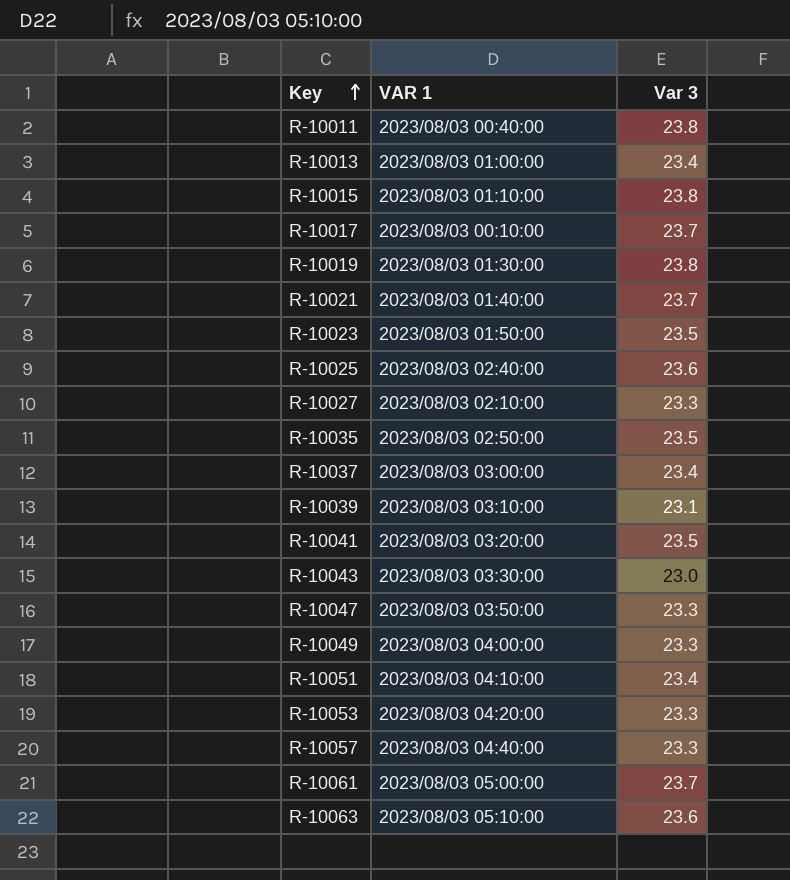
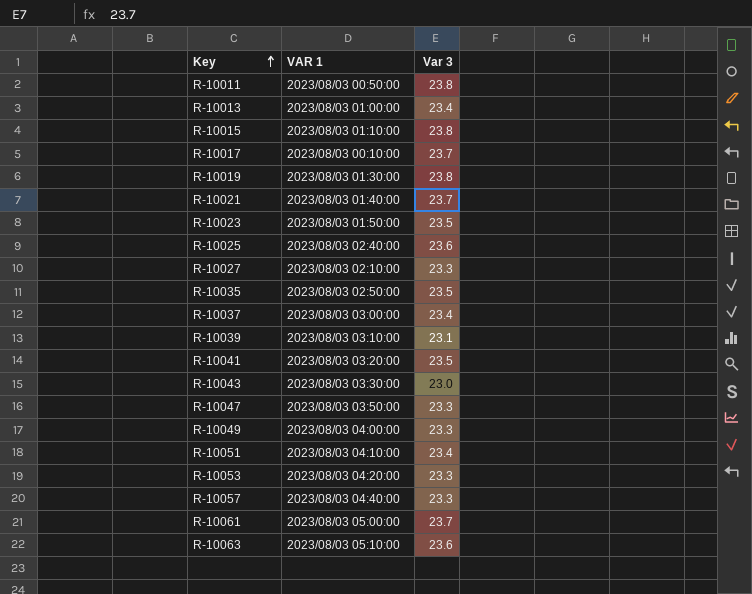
R-10011 | VAR 1: 2023/08/03 00:40:00 -> 2023/08/03 00:50:00

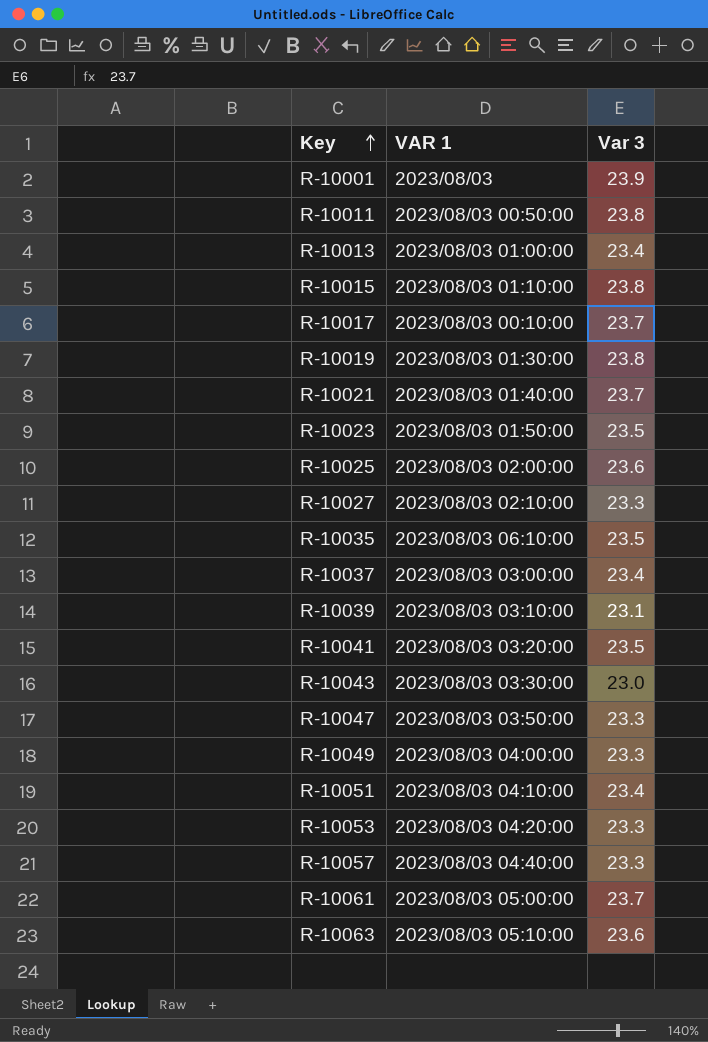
row R-10001: none -> 2023/08/03 | 23.9
R-10025 | VAR 1: 2023/08/03 02:40:00 -> 2023/08/03 02:00:00
R-10035 | VAR 1: 2023/08/03 02:50:00 -> 2023/08/03 06:10:00

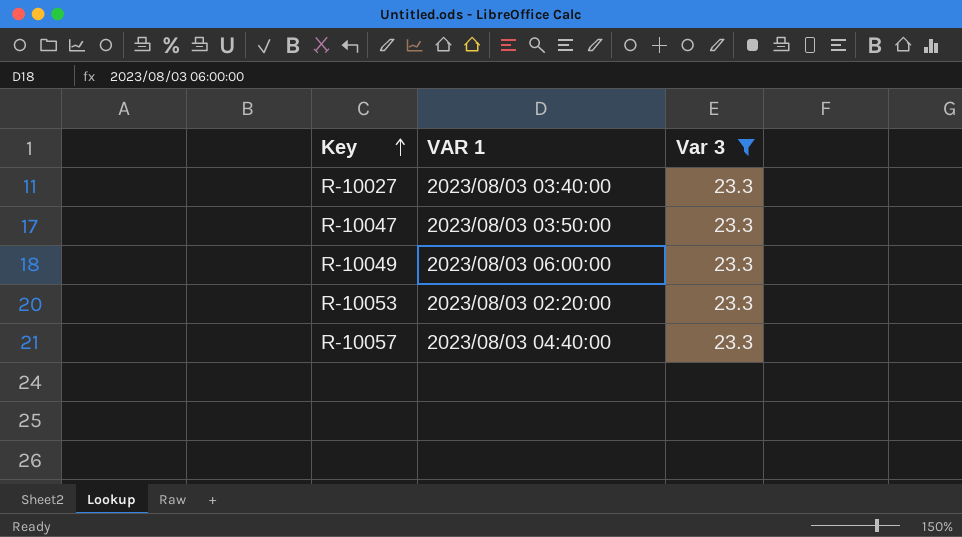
filter: none -> Var 3 = 23.3
R-10027 | VAR 1: 2023/08/03 02:10:00 -> 2023/08/03 03:40:00
R-10049 | VAR 1: 2023/08/03 04:00:00 -> 2023/08/03 06:00:00
R-10053 | VAR 1: 2023/08/03 04:20:00 -> 2023/08/03 02:20:00

